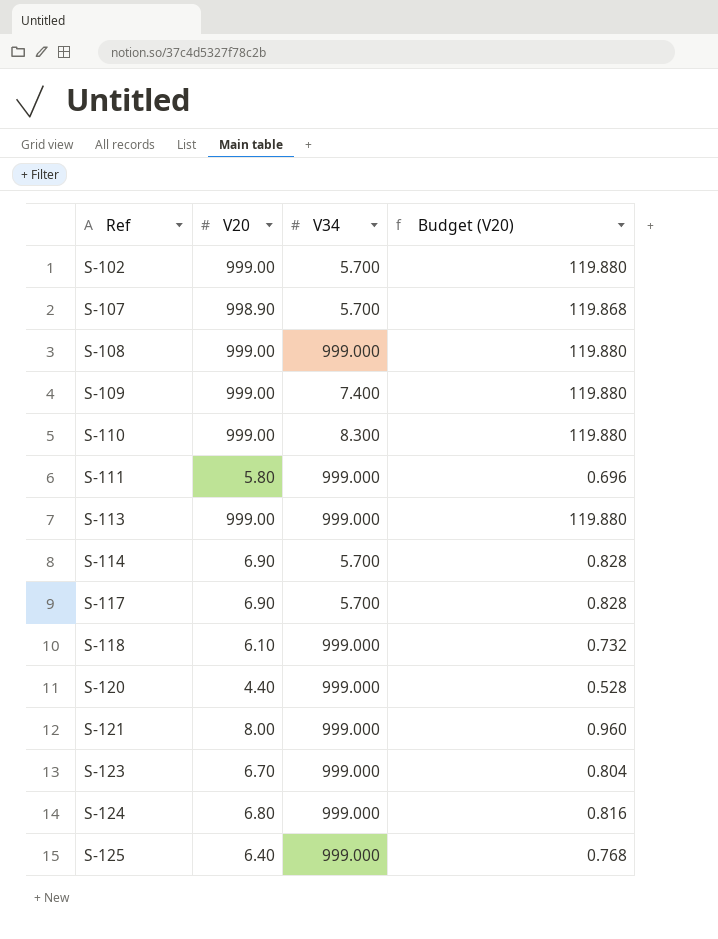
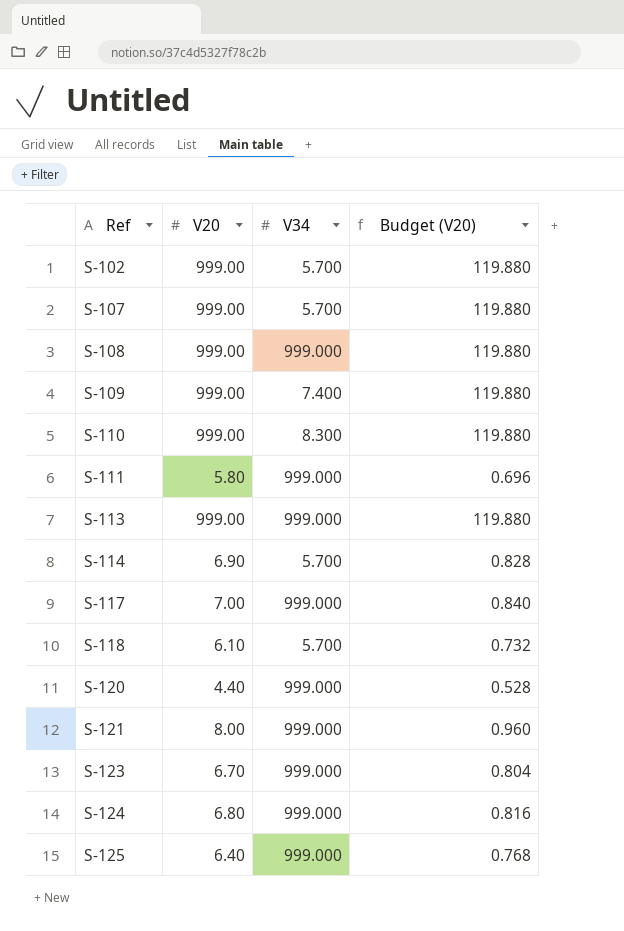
S-107 | V20: 998.90 -> 999.00
S-107 | Budget (V20): 119.868 -> 119.880
S-117 | V20: 6.90 -> 7.00
S-117 | V34: 5.700 -> 999.000
S-117 | Budget (V20): 0.828 -> 0.840
S-118 | V34: 999.000 -> 5.700

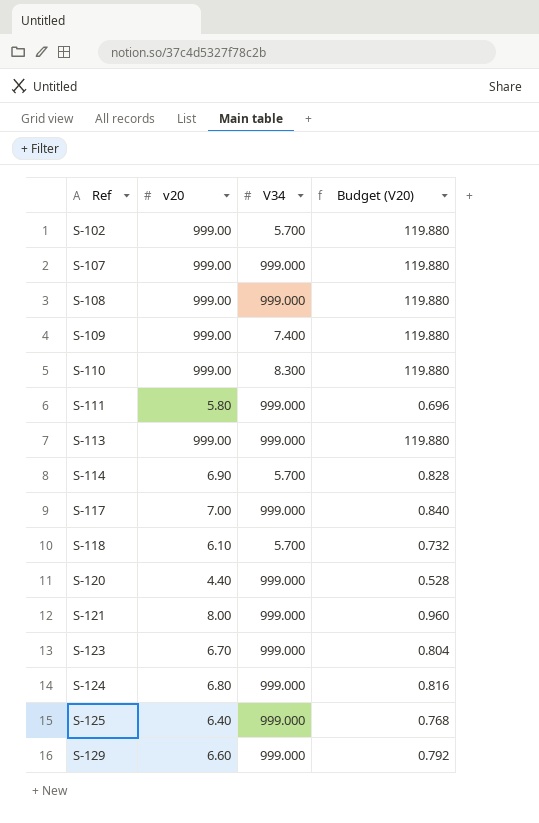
column name: V20 -> v20
S-107 | V34: 5.700 -> 999.000
row S-129: none -> 6.60 | 999.000 | 0.792

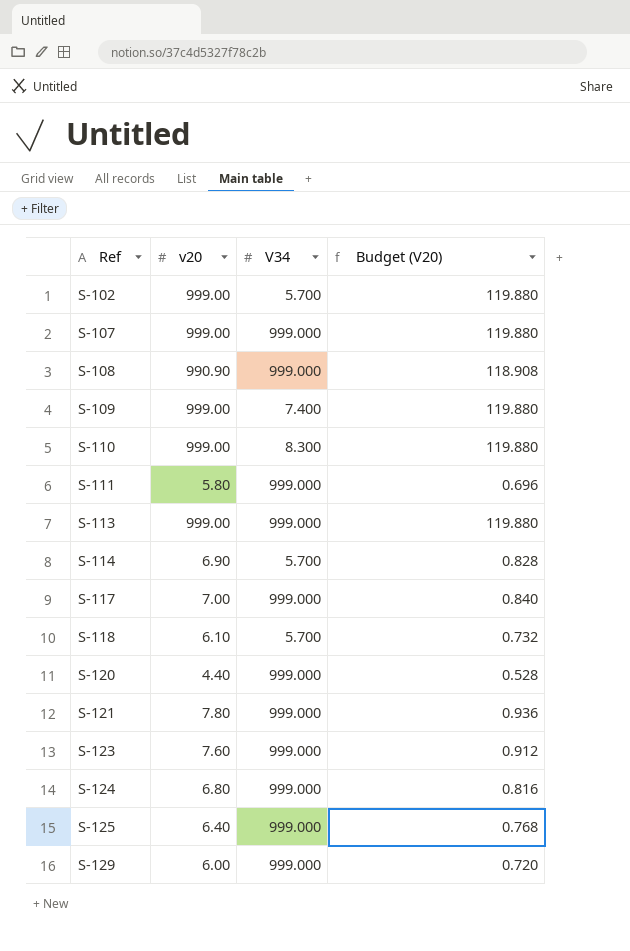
S-108 | v20: 999.00 -> 990.90
S-108 | Budget (V20): 119.880 -> 118.908
S-121 | v20: 8.00 -> 7.80
S-121 | Budget (V20): 0.960 -> 0.936
S-123 | v20: 6.70 -> 7.60
S-123 | Budget (V20): 0.804 -> 0.912
S-129 | v20: 6.60 -> 6.00
S-129 | Budget (V20): 0.792 -> 0.720

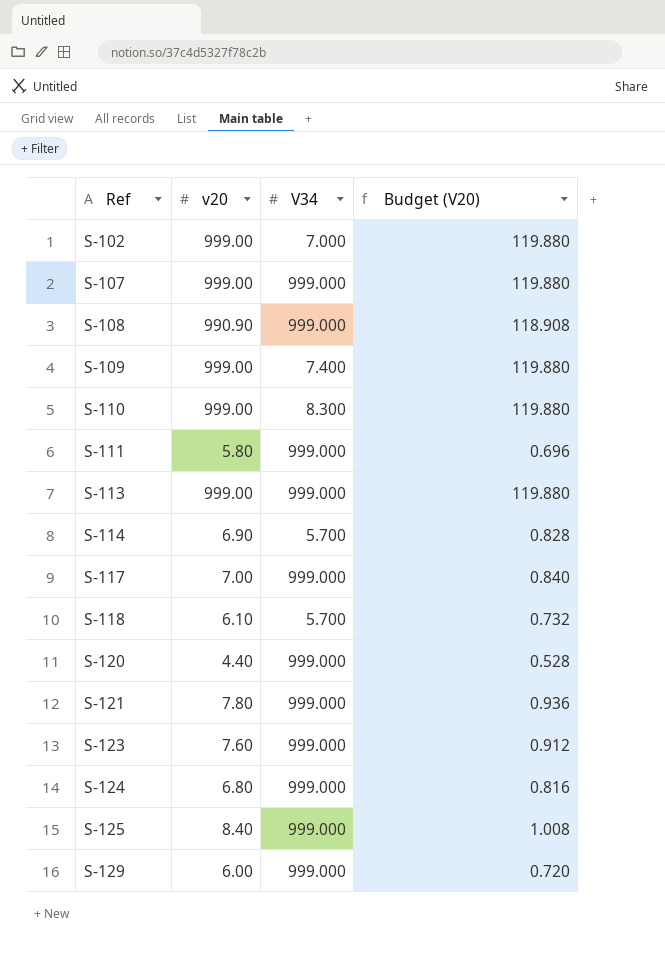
S-102 | V34: 5.700 -> 7.000
S-125 | v20: 6.40 -> 8.40
S-125 | Budget (V20): 0.768 -> 1.008

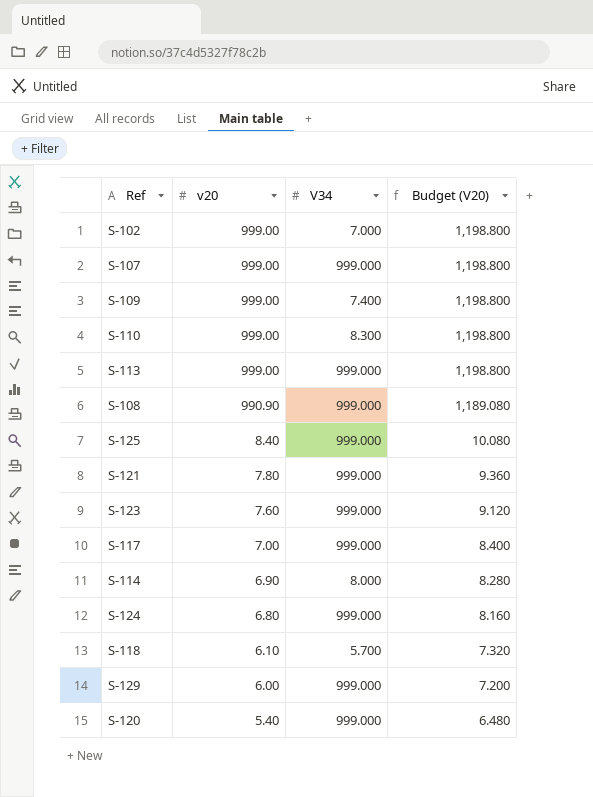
row order: Ref ascending -> v20 descending
column Budget (V20) | formula: [v20] * 0.12 -> [v20] * 1.2
row S-111: 5.80 | 999.000 | 0.696 -> none
S-114 | V34: 5.700 -> 8.000
S-120 | v20: 4.40 -> 5.40

